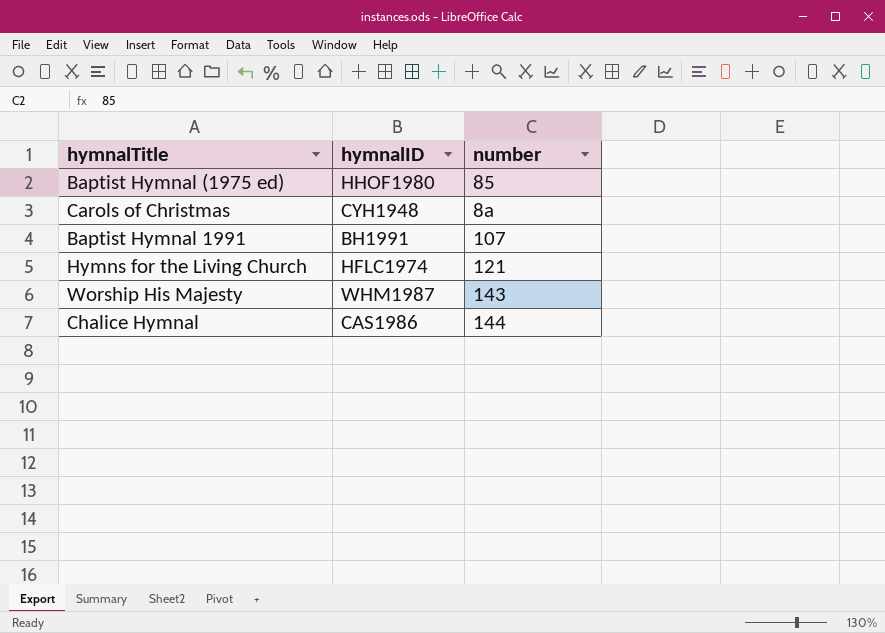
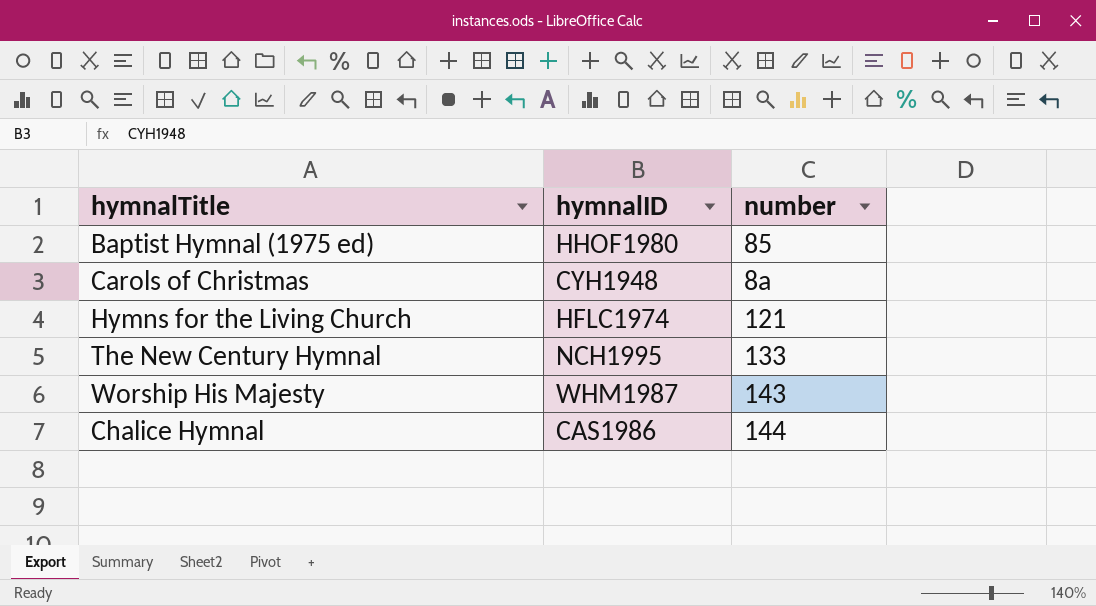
row Baptist Hymnal 1991: BH1991 | 107 -> none
row The New Century Hymnal: none -> NCH1995 | 133

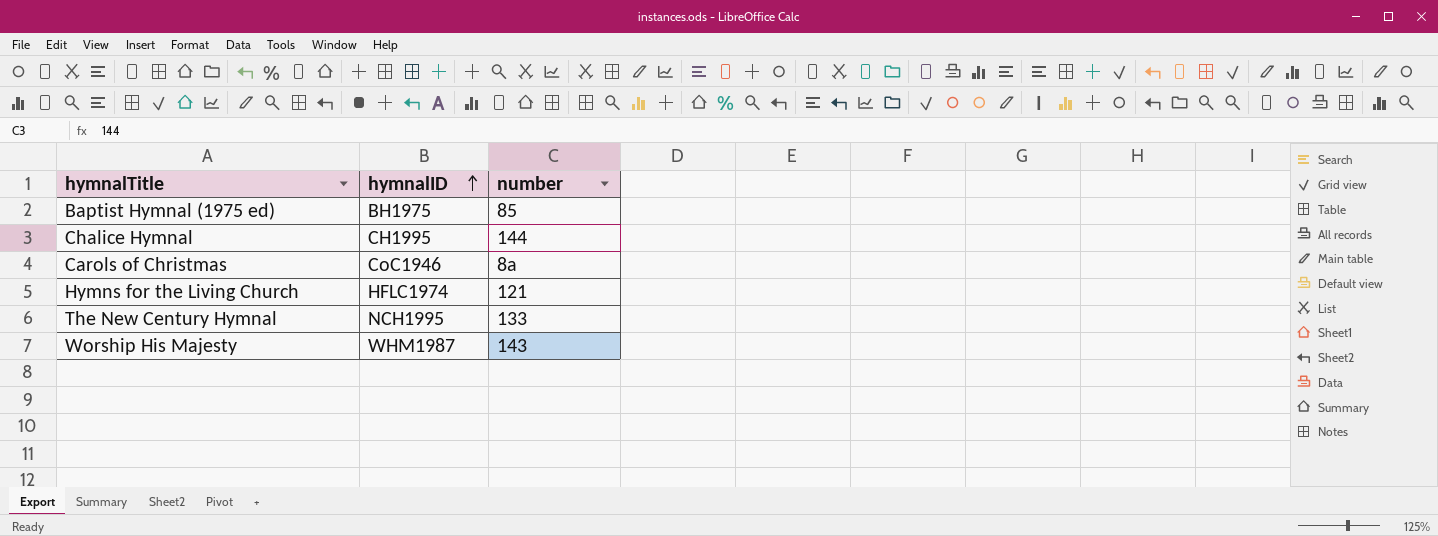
row order: none -> hymnalID ascending
Baptist Hymnal (1975 ed) | hymnalID: HHOF1980 -> BH1975
Chalice Hymnal | hymnalID: CAS1986 -> CH1995
Carols of Christmas | hymnalID: CYH1948 -> CoC1946

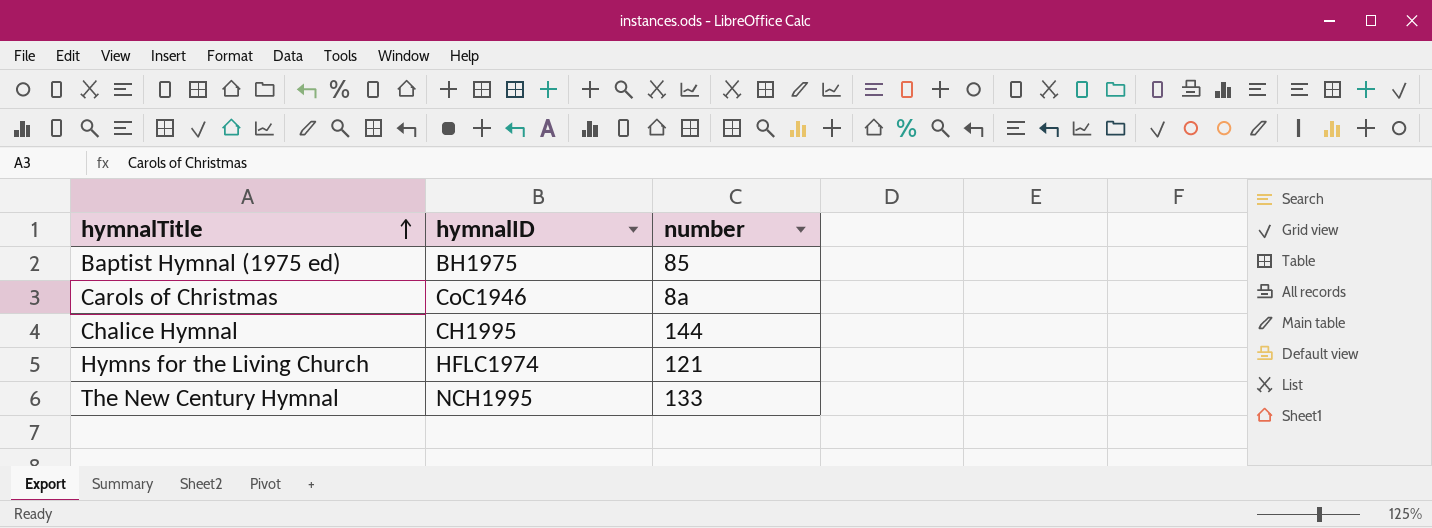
row order: hymnalID ascending -> hymnalTitle ascending
row Worship His Majesty: WHM1987 | 143 -> none

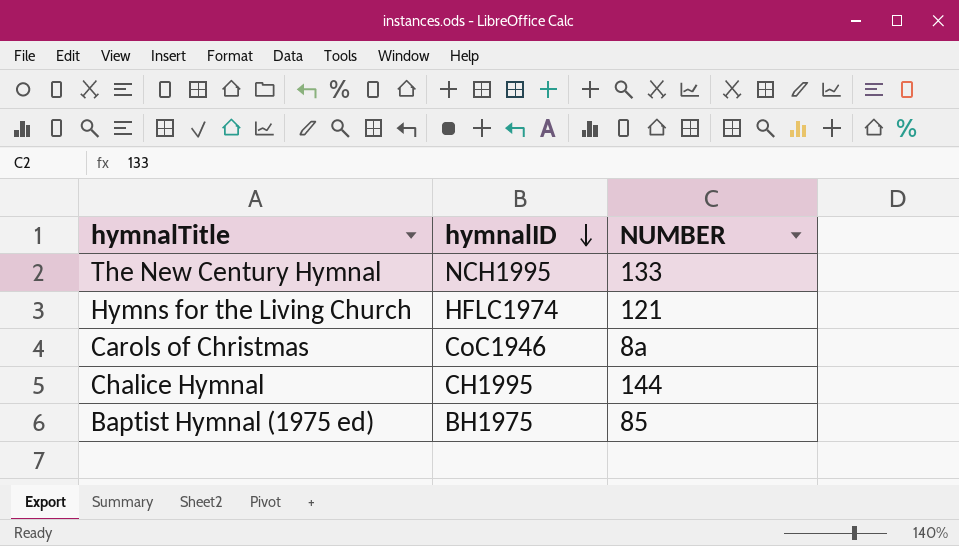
row order: hymnalTitle ascending -> hymnalID descending
column name: number -> NUMBER

